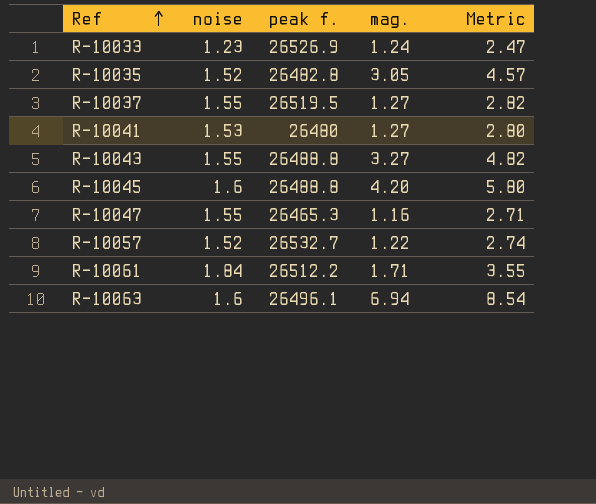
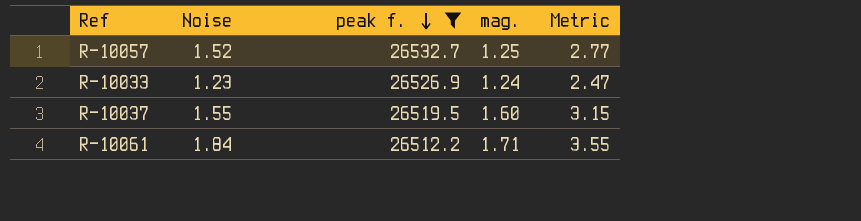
filter: none -> peak f. >= 26512.2
row order: Ref ascending -> peak f. descending
column name: noise -> Noise
R-10057 | mag.: 1.22 -> 1.25
R-10057 | Metric: 2.74 -> 2.77
R-10037 | mag.: 1.27 -> 1.60
R-10037 | Metric: 2.82 -> 3.15

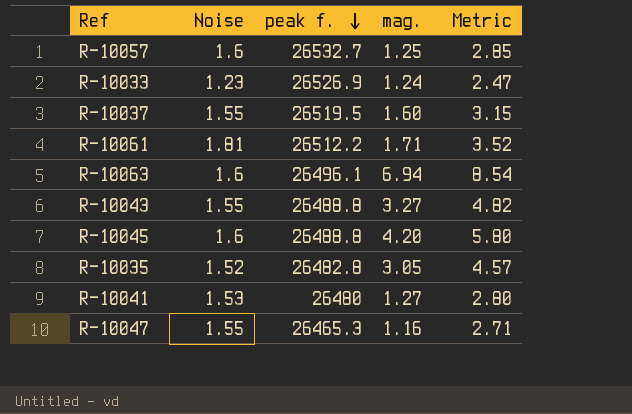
filter: peak f. >= 26512.2 -> none
R-10057 | Noise: 1.52 -> 1.6
R-10057 | Metric: 2.77 -> 2.85
R-10061 | Noise: 1.84 -> 1.81
R-10061 | Metric: 3.55 -> 3.52

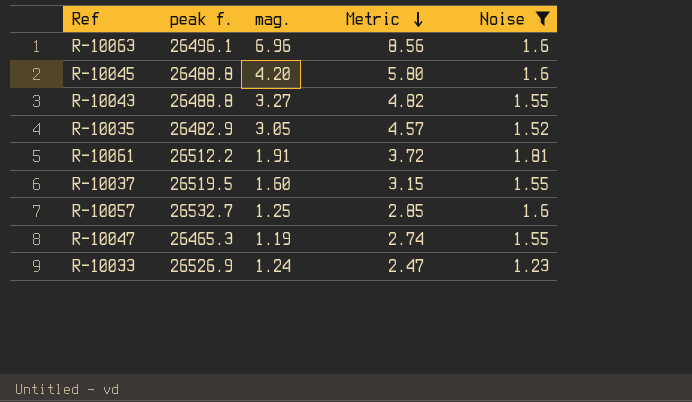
filter: none -> Noise != 1.53
row order: peak f. descending -> Metric descending
column Noise | position: 2 -> 5
R-10063 | mag.: 6.94 -> 6.96
R-10063 | Metric: 8.54 -> 8.56
R-10035 | peak f.: 26482.8 -> 26482.9
R-10061 | mag.: 1.71 -> 1.91
R-10061 | Metric: 3.52 -> 3.72
R-10047 | mag.: 1.16 -> 1.19
R-10047 | Metric: 2.71 -> 2.74

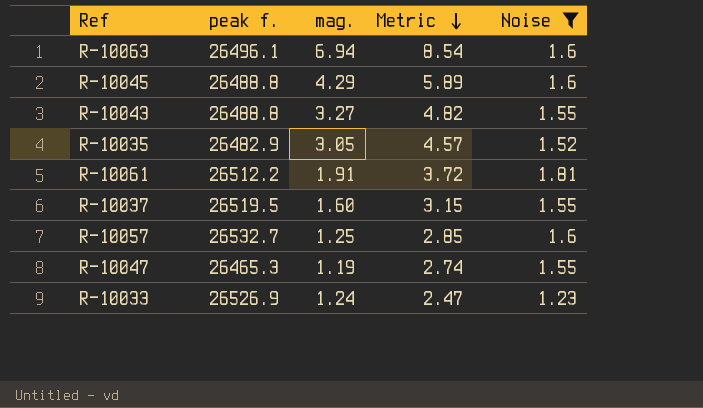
R-10063 | mag.: 6.96 -> 6.94
R-10063 | Metric: 8.56 -> 8.54
R-10045 | mag.: 4.20 -> 4.29
R-10045 | Metric: 5.80 -> 5.89

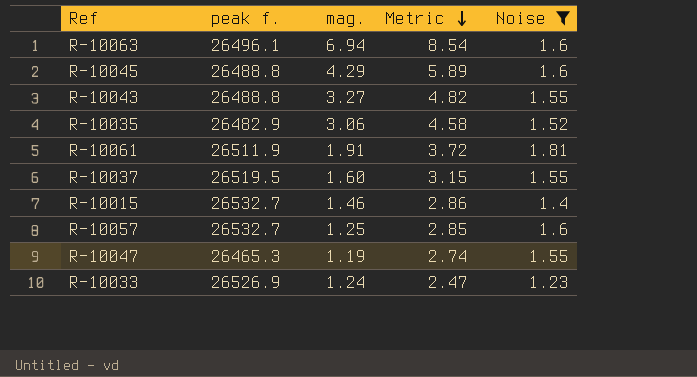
R-10035 | mag.: 3.05 -> 3.06
R-10035 | Metric: 4.57 -> 4.58
R-10061 | peak f.: 26512.2 -> 26511.9
row R-10015: none -> 26532.7 | 1.46 | 2.86 | 1.4

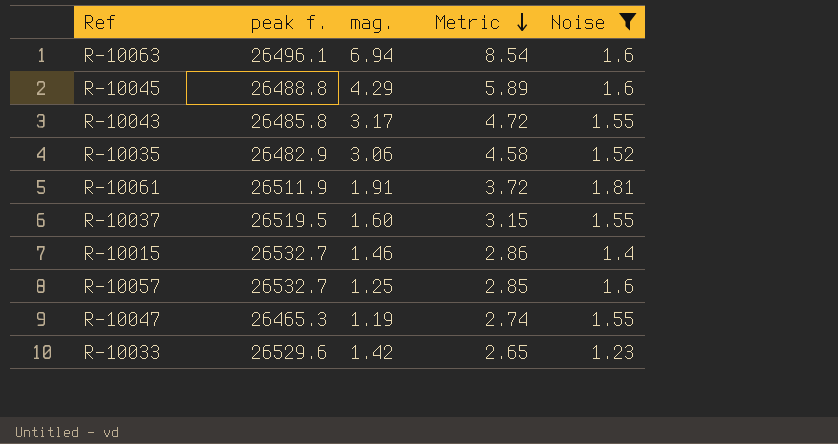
R-10043 | peak f.: 26488.8 -> 26485.8
R-10043 | mag.: 3.27 -> 3.17
R-10043 | Metric: 4.82 -> 4.72
R-10033 | peak f.: 26526.9 -> 26529.6
R-10033 | mag.: 1.24 -> 1.42
R-10033 | Metric: 2.47 -> 2.65

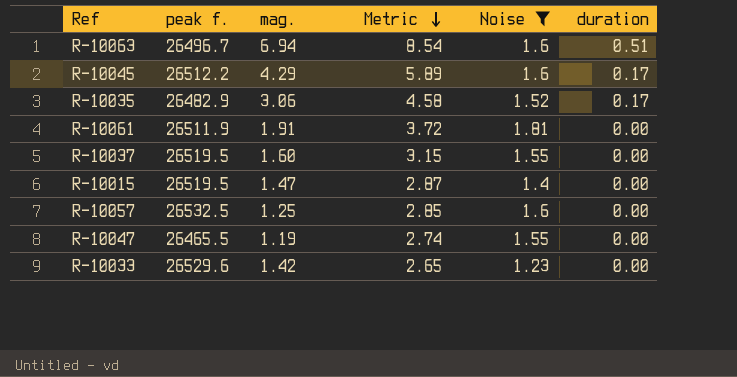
column duration | position: none -> 6
row R-10043: 26485.8 | 3.17 | 4.72 | 1.55 -> none
R-10063 | peak f.: 26496.1 -> 26496.7
R-10045 | peak f.: 26488.8 -> 26512.2
R-10015 | peak f.: 26532.7 -> 26519.5
R-10015 | mag.: 1.46 -> 1.47
R-10015 | Metric: 2.86 -> 2.87
R-10057 | peak f.: 26532.7 -> 26532.5
R-10047 | peak f.: 26465.3 -> 26465.5

